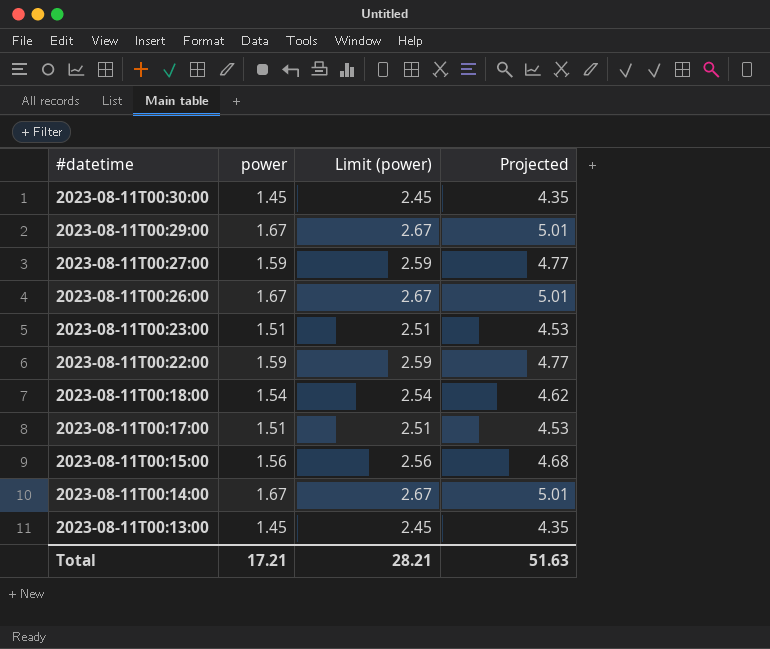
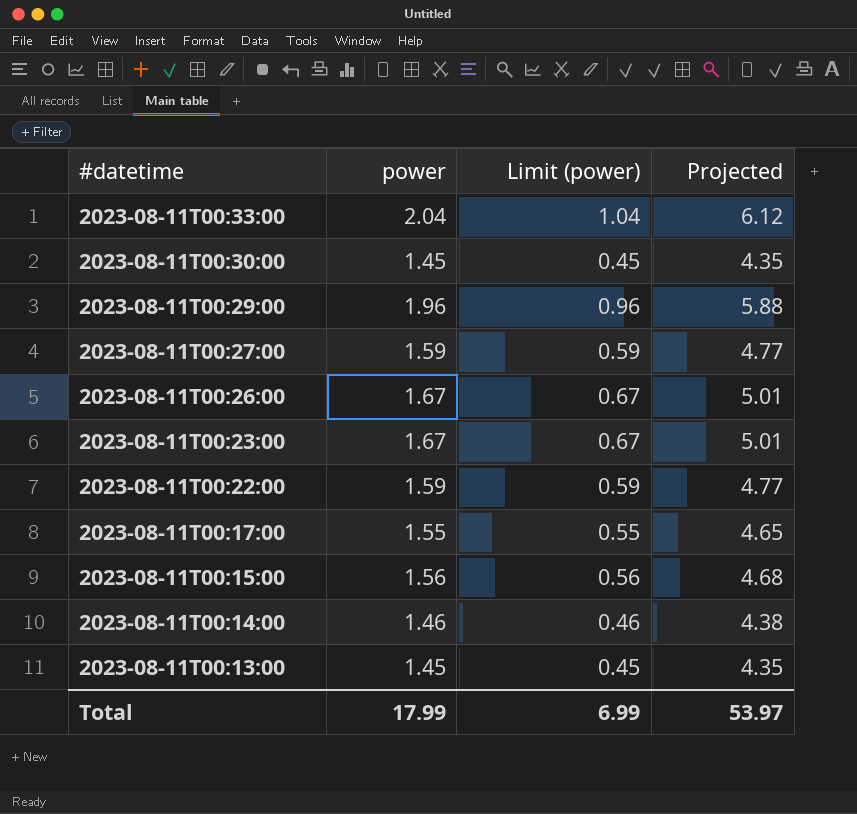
column Limit (power) | formula: [power] + 1 -> [power] - 1
row 2023-08-11T00:18:00: 1.54 | 2.54 | 4.62 -> none
row 2023-08-11T00:33:00: none -> 2.04 | 1.04 | 6.12
2023-08-11T00:29:00 | power: 1.67 -> 1.96
2023-08-11T00:29:00 | Projected: 5.01 -> 5.88
2023-08-11T00:23:00 | power: 1.51 -> 1.67
2023-08-11T00:23:00 | Projected: 4.53 -> 5.01
2023-08-11T00:17:00 | power: 1.51 -> 1.55
2023-08-11T00:17:00 | Projected: 4.53 -> 4.65
2023-08-11T00:14:00 | power: 1.67 -> 1.46
2023-08-11T00:14:00 | Projected: 5.01 -> 4.38
Total | power: 17.21 -> 17.99
Total | Limit (power): 28.21 -> 6.99
Total | Projected: 51.63 -> 53.97

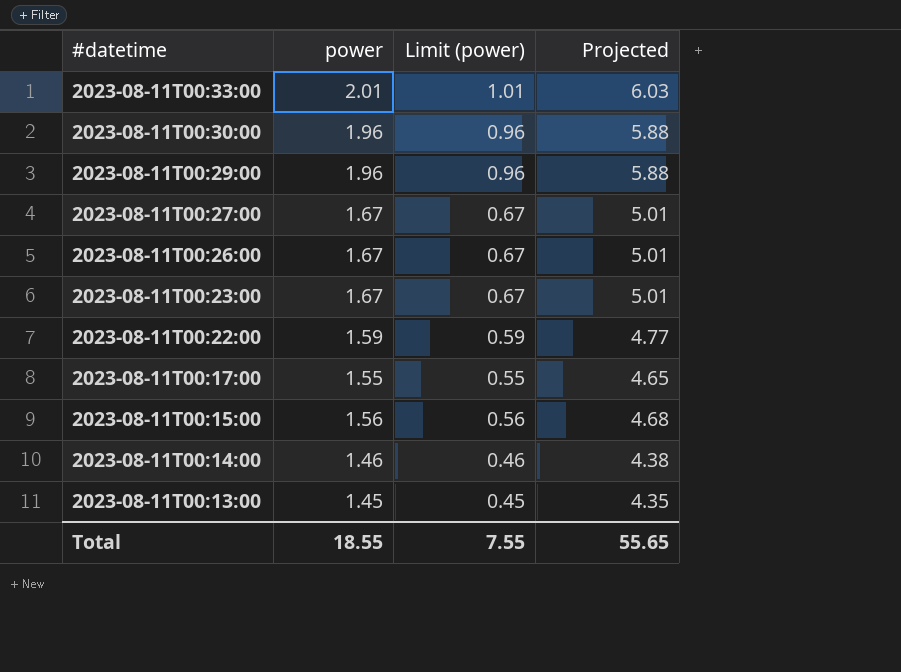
2023-08-11T00:33:00 | power: 2.04 -> 2.01
2023-08-11T00:33:00 | Limit (power): 1.04 -> 1.01
2023-08-11T00:33:00 | Projected: 6.12 -> 6.03
2023-08-11T00:30:00 | power: 1.45 -> 1.96
2023-08-11T00:30:00 | Limit (power): 0.45 -> 0.96
2023-08-11T00:30:00 | Projected: 4.35 -> 5.88
2023-08-11T00:27:00 | power: 1.59 -> 1.67
2023-08-11T00:27:00 | Limit (power): 0.59 -> 0.67
2023-08-11T00:27:00 | Projected: 4.77 -> 5.01
Total | power: 17.99 -> 18.55
Total | Limit (power): 6.99 -> 7.55
Total | Projected: 53.97 -> 55.65

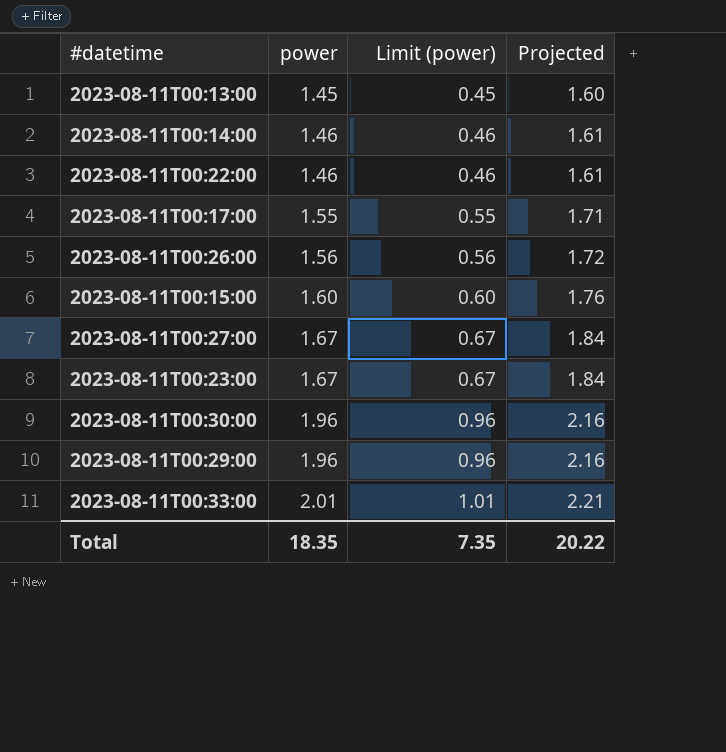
row order: #datetime descending -> power ascending
column Projected | formula: [power] * 3 -> [power] * 1.1
2023-08-11T00:22:00 | power: 1.59 -> 1.46
2023-08-11T00:22:00 | Limit (power): 0.59 -> 0.46
2023-08-11T00:26:00 | power: 1.67 -> 1.56
2023-08-11T00:26:00 | Limit (power): 0.67 -> 0.56
2023-08-11T00:15:00 | power: 1.56 -> 1.60
2023-08-11T00:15:00 | Limit (power): 0.56 -> 0.60
Total | power: 18.55 -> 18.35
Total | Limit (power): 7.55 -> 7.35
Total | Projected: 55.65 -> 20.22

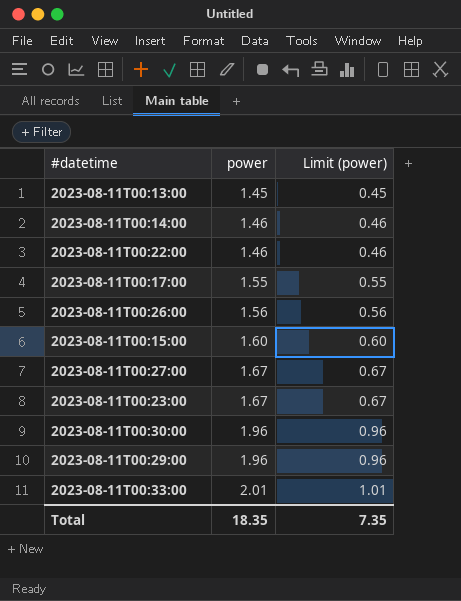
column Projected | formula: [power] * 1.1 -> none

